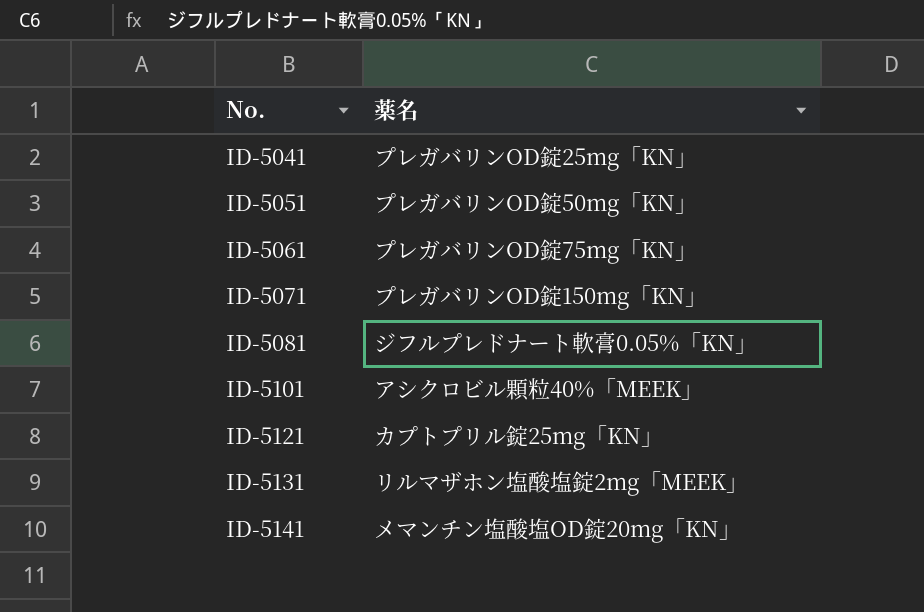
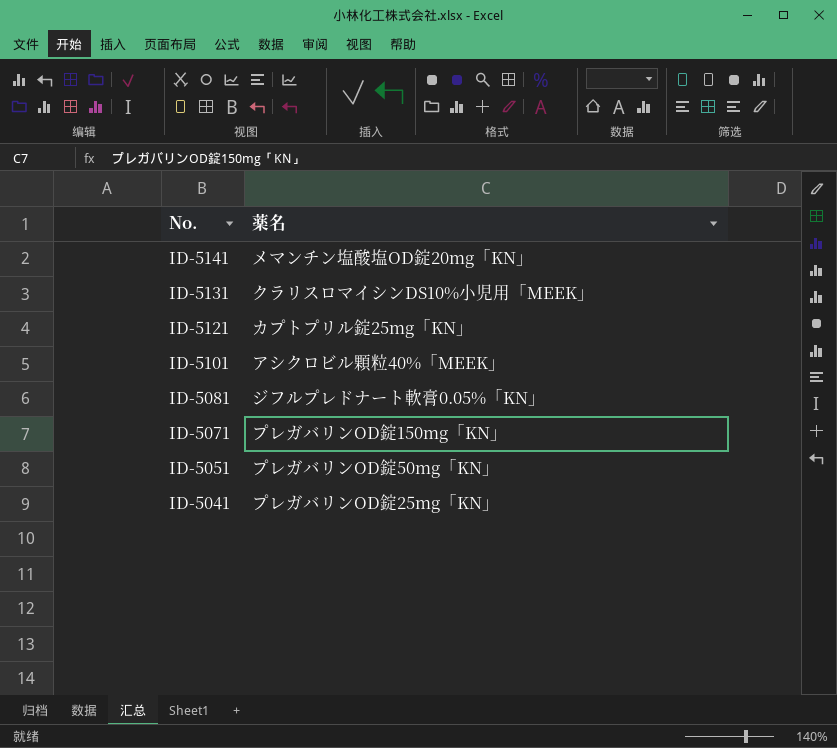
row order: No. ascending -> No. descending
row ID-5061: プレガバリンOD錠75mg「KN」 -> none
ID-5131 | 薬名: リルマザホン塩酸塩錠2mg「MEEK」 -> クラリスロマイシンDS10%小児用「MEEK」

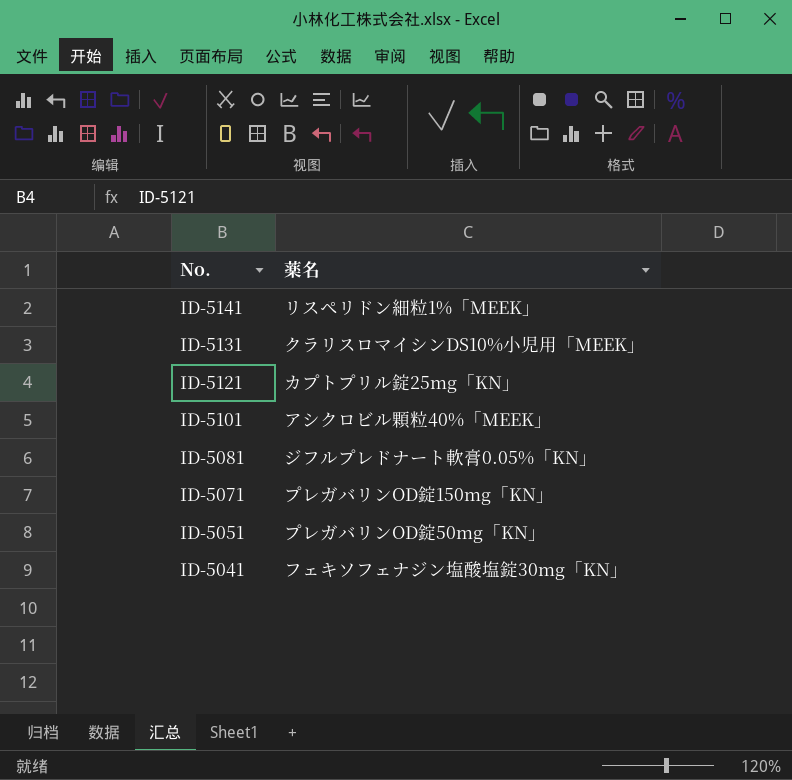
ID-5141 | 薬名: メマンチン塩酸塩OD錠20mg「KN」 -> リスペリドン細粒1%「MEEK」
ID-5041 | 薬名: プレガバリンOD錠25mg「KN」 -> フェキソフェナジン塩酸塩錠30mg「KN」

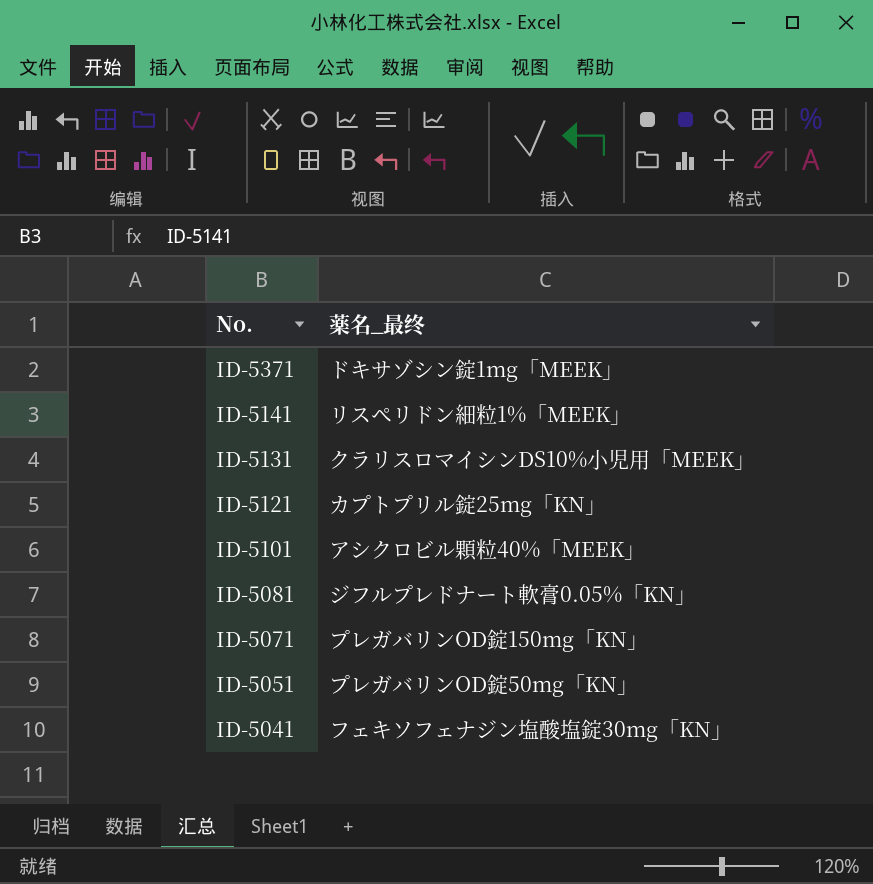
column name: 薬名 -> 薬名_最终
row ID-5371: none -> ドキサゾシン錠1mg「MEEK」

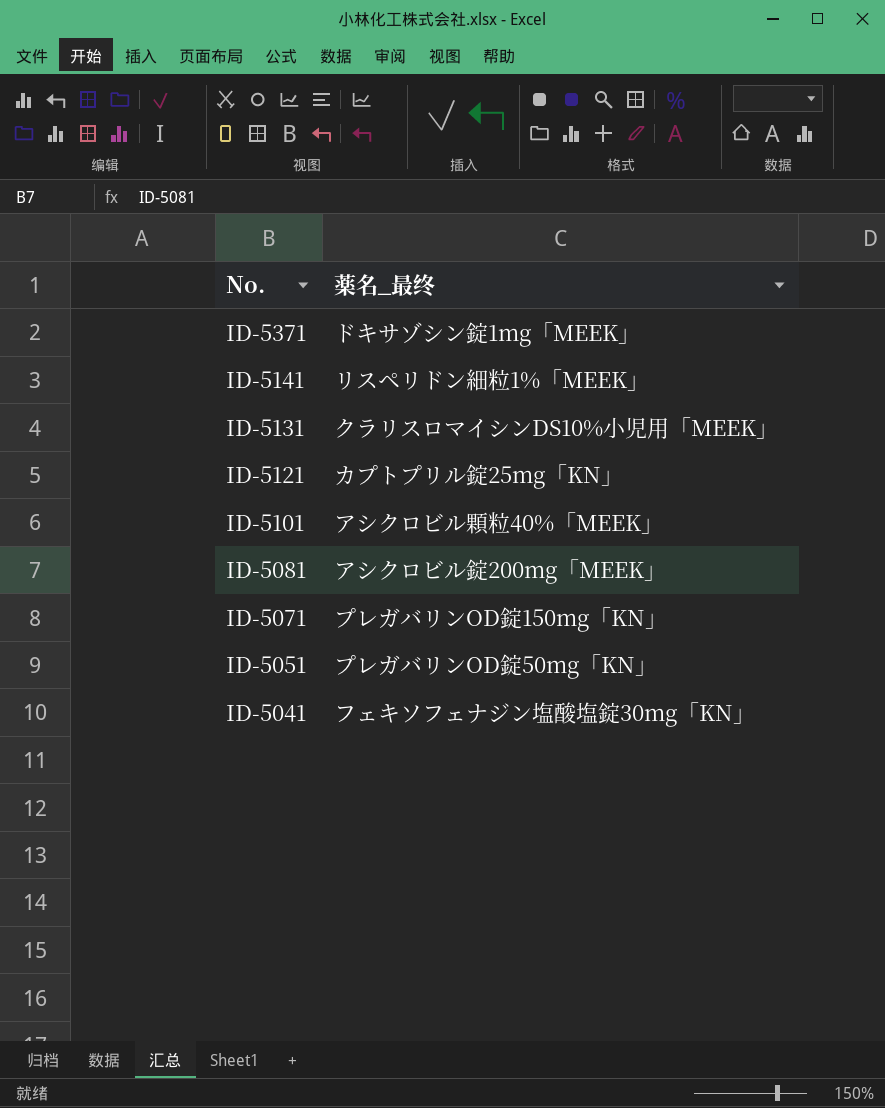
ID-5081 | 薬名_最终: ジフルプレドナート軟膏0.05%「KN」 -> アシクロビル錠200mg「MEEK」

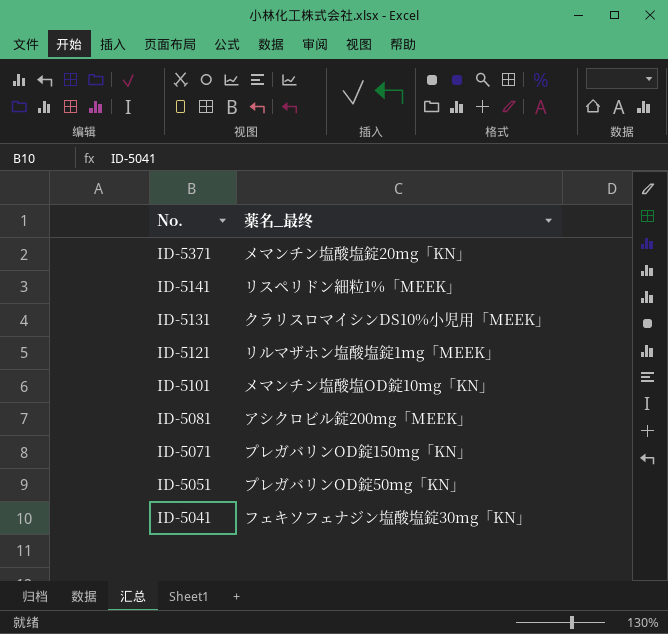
ID-5371 | 薬名_最终: ドキサゾシン錠1mg「MEEK」 -> メマンチン塩酸塩錠20mg「KN」
ID-5121 | 薬名_最终: カプトプリル錠25mg「KN」 -> リルマザホン塩酸塩錠1mg「MEEK」
ID-5101 | 薬名_最终: アシクロビル顆粒40%「MEEK」 -> メマンチン塩酸塩OD錠10mg「KN」

